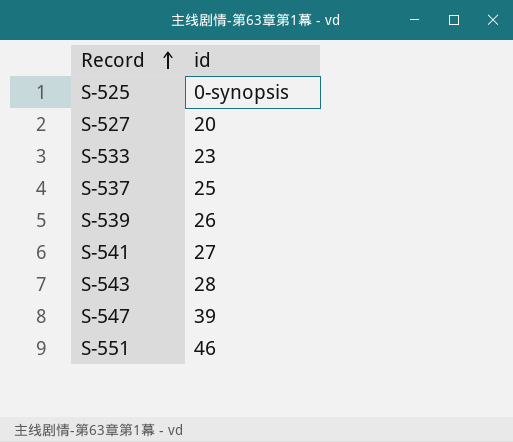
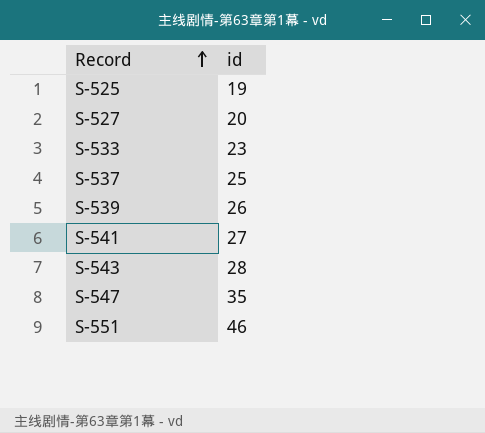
S-525 | id: 0-synopsis -> 19
S-547 | id: 39 -> 35

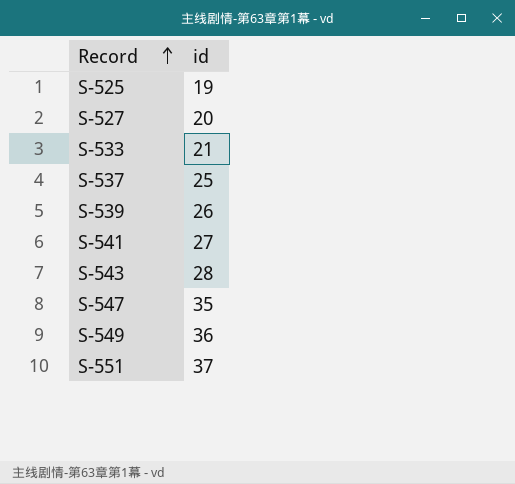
S-533 | id: 23 -> 21
row S-549: none -> 36
S-551 | id: 46 -> 37

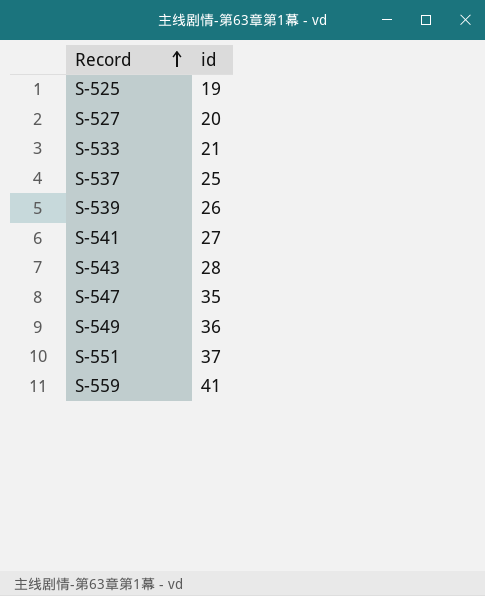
row S-559: none -> 41

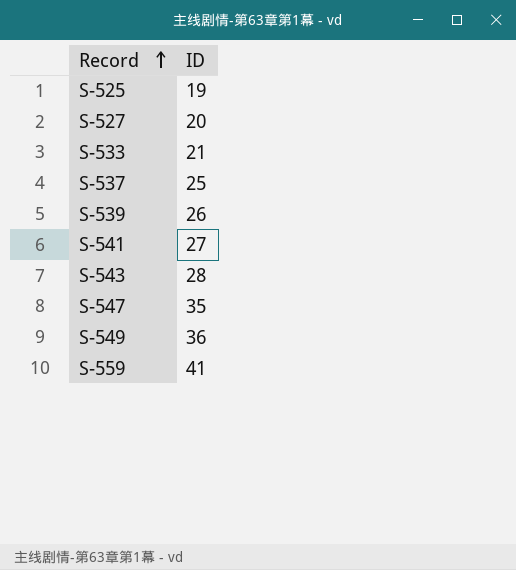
column name: id -> ID
row S-551: 37 -> none

